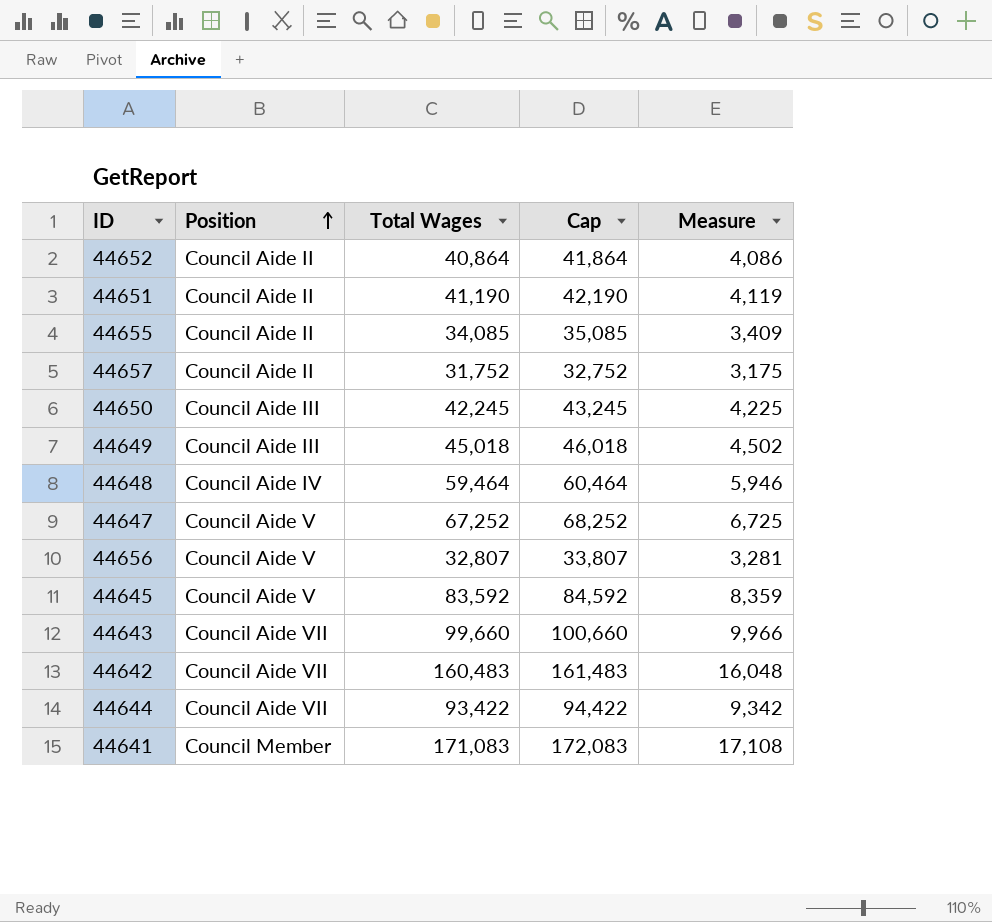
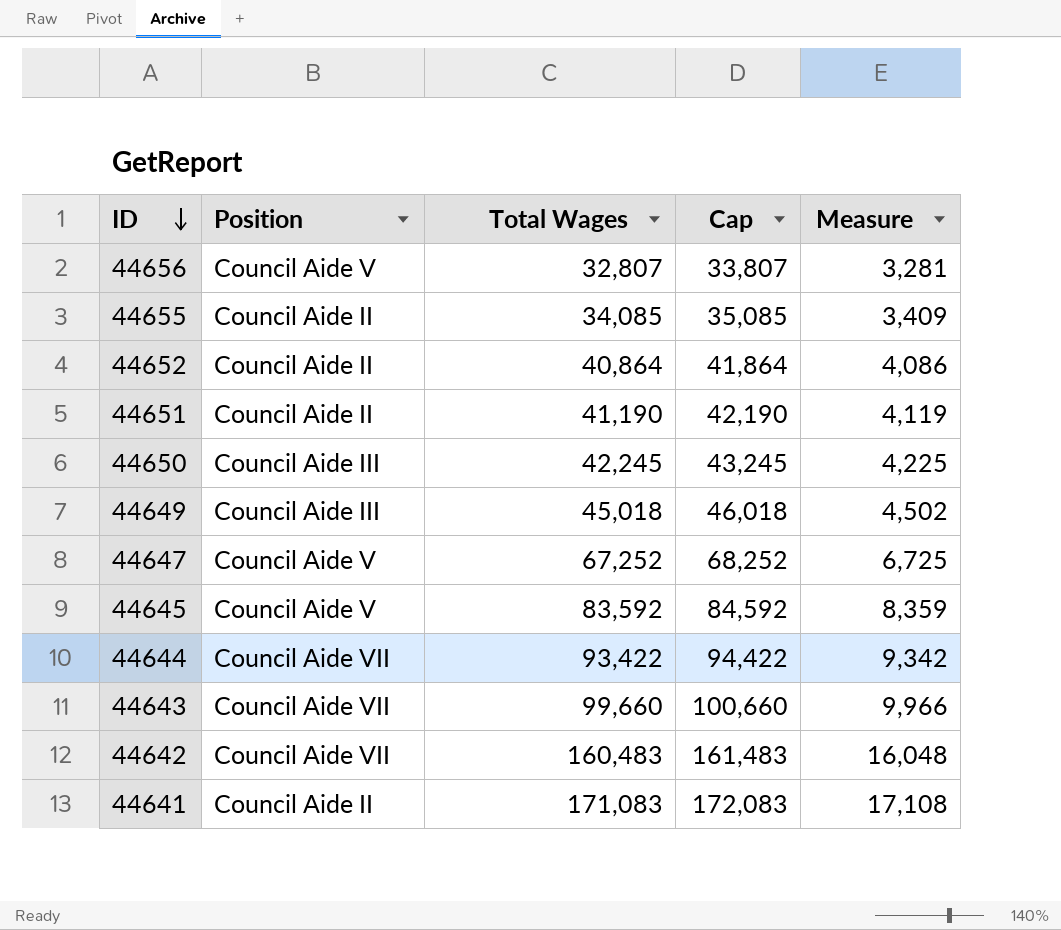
row order: Position ascending -> ID descending
row 44657: Council Aide II | 31,752 | 32,752 | 3,175 -> none
row 44648: Council Aide IV | 59,464 | 60,464 | 5,946 -> none
44641 | Position: Council Member -> Council Aide II

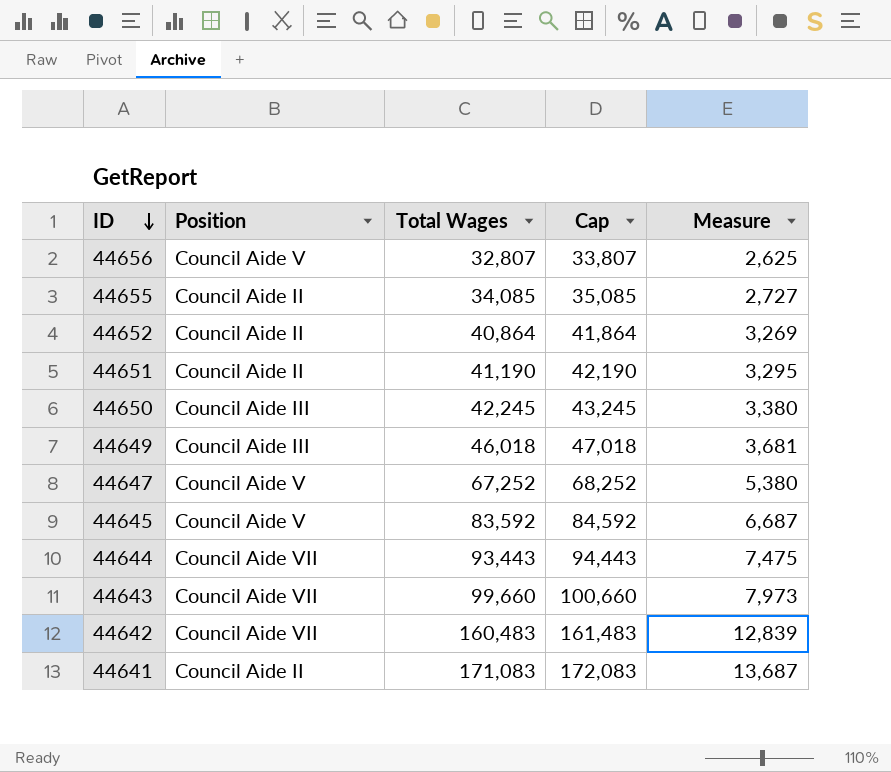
column Measure | formula: [Total Wages] * 0.1 -> [Total Wages] * 0.08
44649 | Total Wages: 45,018 -> 46,018
44649 | Cap: 46,018 -> 47,018
44644 | Total Wages: 93,422 -> 93,443
44644 | Cap: 94,422 -> 94,443

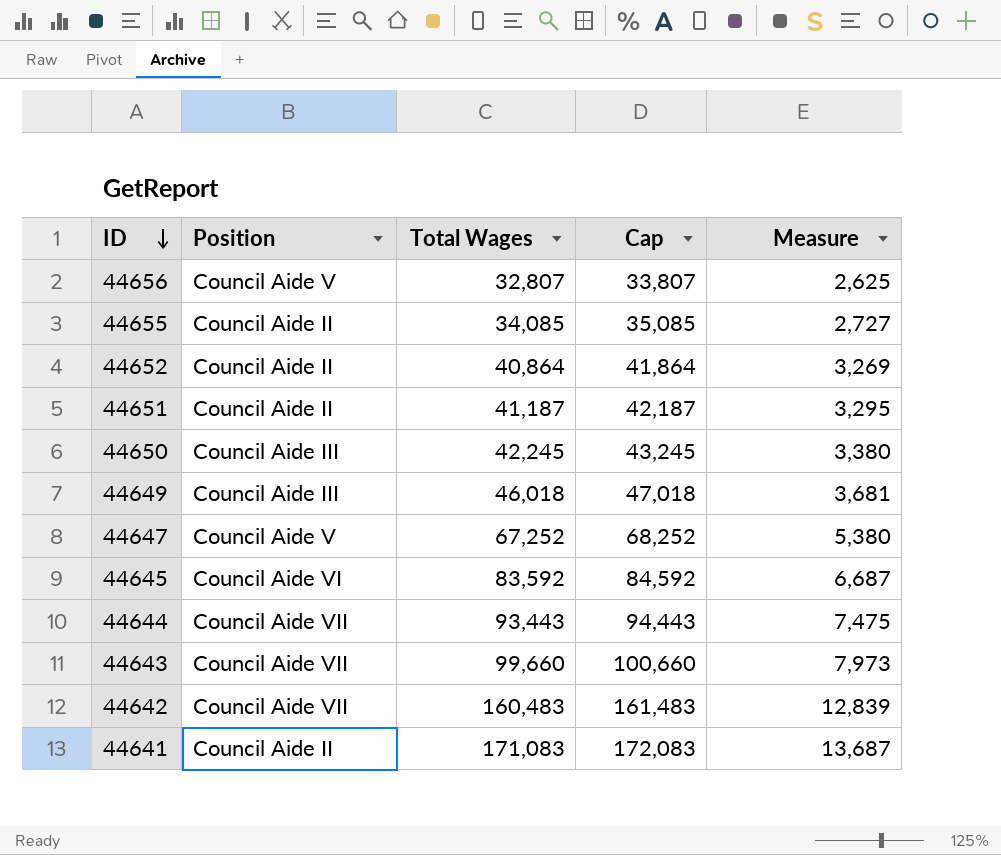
44651 | Total Wages: 41,190 -> 41,187
44651 | Cap: 42,190 -> 42,187
44645 | Position: Council Aide V -> Council Aide VI

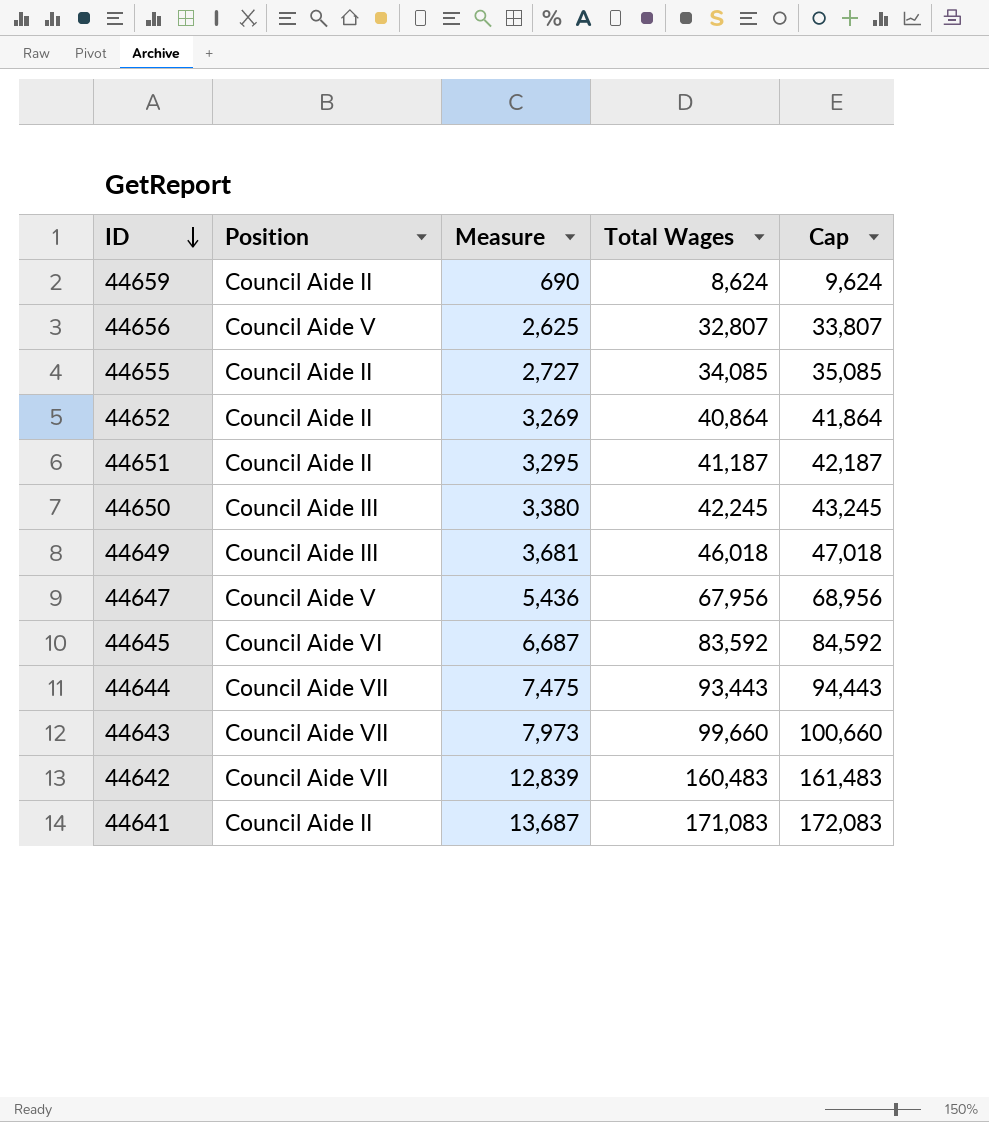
column Measure | position: 5 -> 3
row 44659: none -> Council Aide II | 690 | 8,624 | 9,624
44647 | Measure: 5,380 -> 5,436
44647 | Total Wages: 67,252 -> 67,956
44647 | Cap: 68,252 -> 68,956

